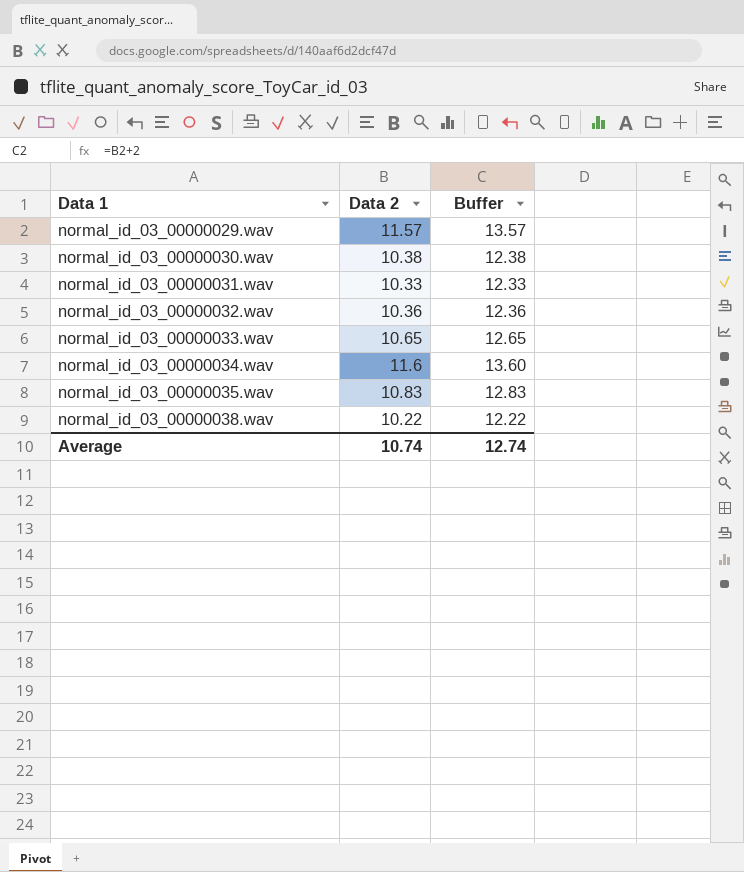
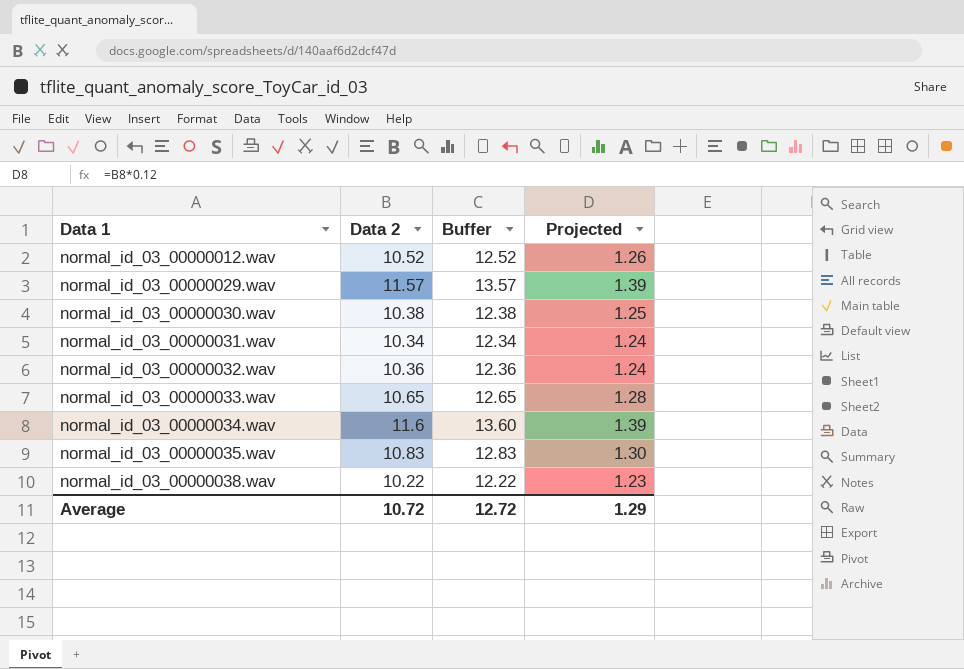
column Projected | formula: none -> [Data 2] * 0.12
row normal_id_03_00000012.wav: none -> 10.52 | 12.52 | 1.26
normal_id_03_00000031.wav | Data 2: 10.33 -> 10.34
normal_id_03_00000031.wav | Buffer: 12.33 -> 12.34
Average | Data 2: 10.74 -> 10.72
Average | Buffer: 12.74 -> 12.72

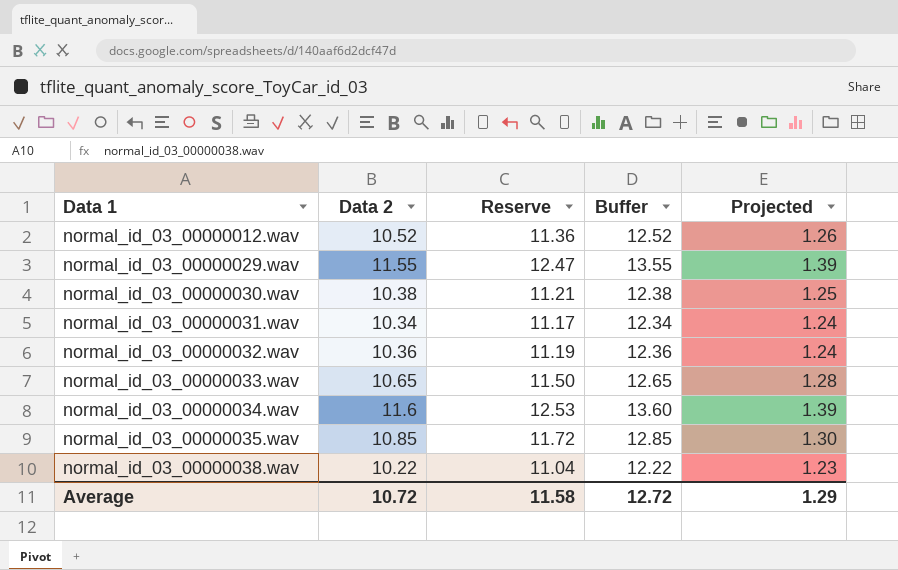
column Reserve | formula: none -> [Data 2] * 1.08
normal_id_03_00000029.wav | Data 2: 11.57 -> 11.55
normal_id_03_00000029.wav | Buffer: 13.57 -> 13.55
normal_id_03_00000035.wav | Data 2: 10.83 -> 10.85
normal_id_03_00000035.wav | Buffer: 12.83 -> 12.85

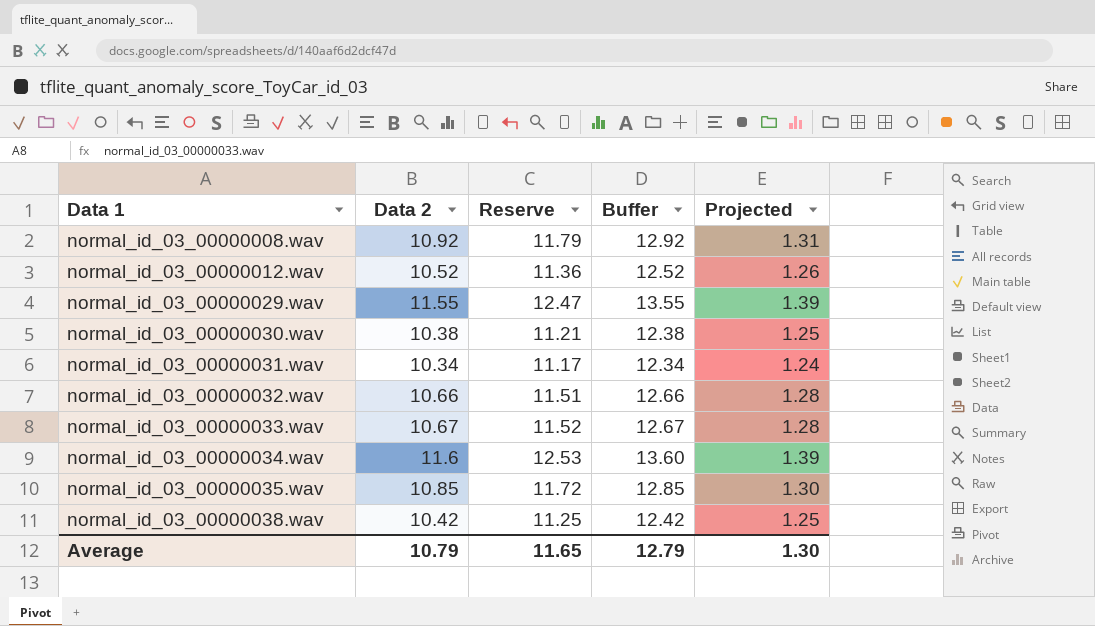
row normal_id_03_00000008.wav: none -> 10.92 | 11.79 | 12.92 | 1.31
normal_id_03_00000032.wav | Data 2: 10.36 -> 10.66
normal_id_03_00000032.wav | Reserve: 11.19 -> 11.51
normal_id_03_00000032.wav | Buffer: 12.36 -> 12.66
normal_id_03_00000032.wav | Projected: 1.24 -> 1.28
normal_id_03_00000033.wav | Data 2: 10.65 -> 10.67
normal_id_03_00000033.wav | Reserve: 11.50 -> 11.52
normal_id_03_00000033.wav | Buffer: 12.65 -> 12.67
normal_id_03_00000038.wav | Data 2: 10.22 -> 10.42
normal_id_03_00000038.wav | Reserve: 11.04 -> 11.25
normal_id_03_00000038.wav | Buffer: 12.22 -> 12.42
normal_id_03_00000038.wav | Projected: 1.23 -> 1.25
Average | Data 2: 10.72 -> 10.79
Average | Reserve: 11.58 -> 11.65
Average | Buffer: 12.72 -> 12.79
Average | Projected: 1.29 -> 1.30

